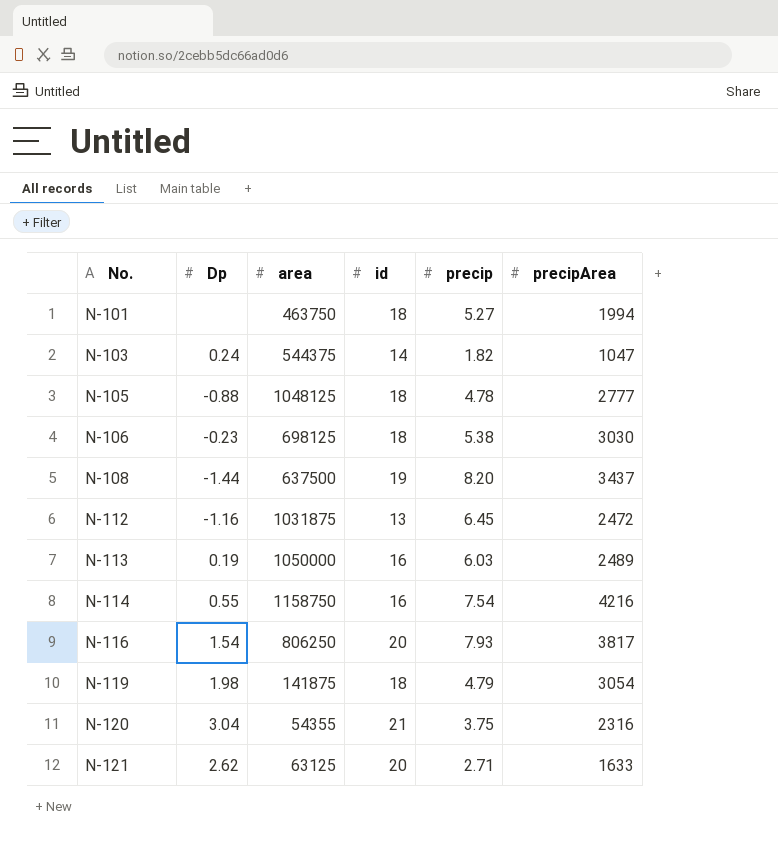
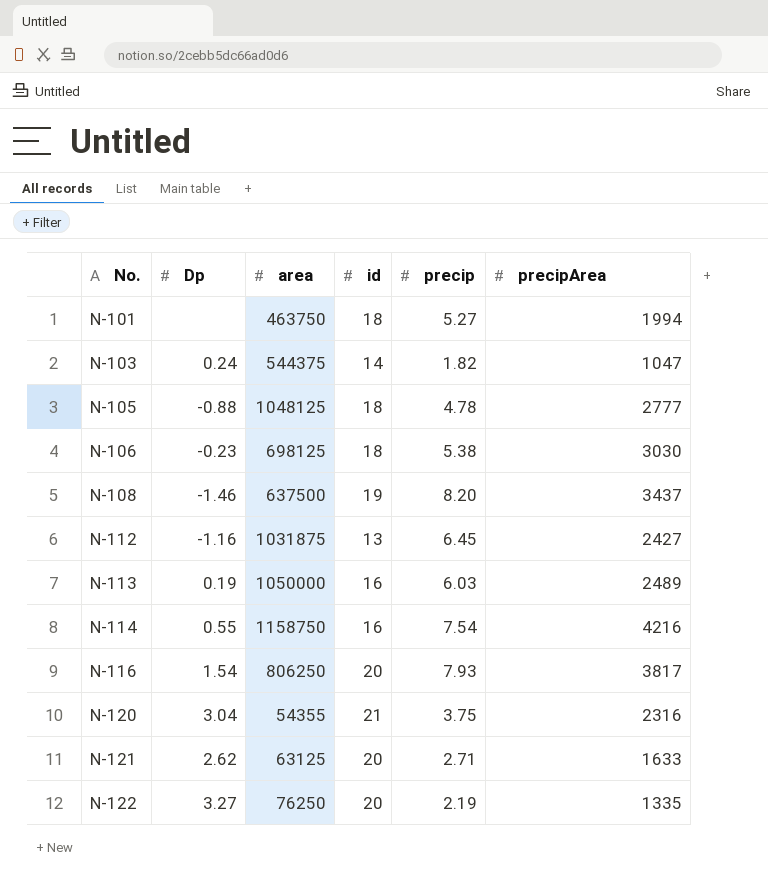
row N-119: 1.98 | 141875 | 18 | 4.79 | 3054 -> none
N-108 | Dp: -1.44 -> -1.46
N-112 | precipArea: 2472 -> 2427
row N-122: none -> 3.27 | 76250 | 20 | 2.19 | 1335

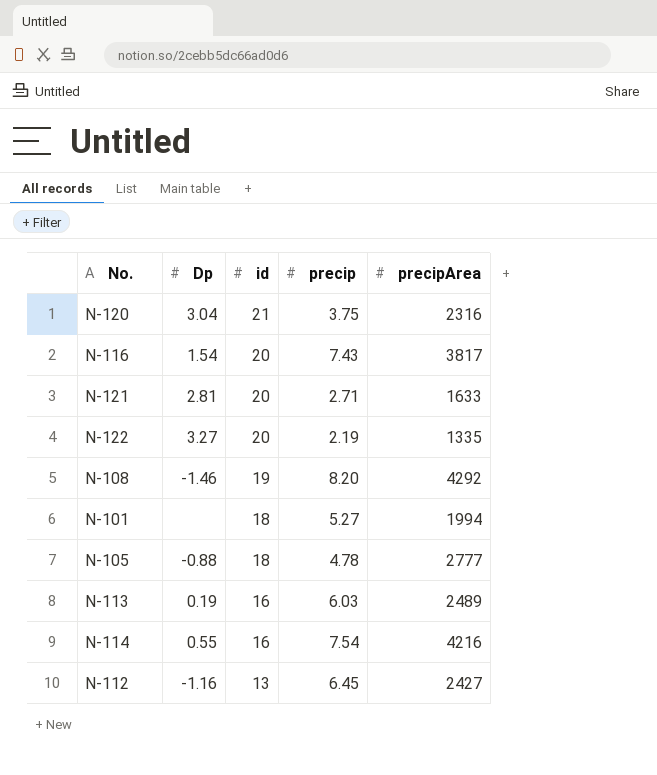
row order: No. ascending -> id descending
column area | position: 3 -> none
row N-103: 0.24 | 544375 | 14 | 1.82 | 1047 -> none
row N-106: -0.23 | 698125 | 18 | 5.38 | 3030 -> none
N-116 | precip: 7.93 -> 7.43
N-121 | Dp: 2.62 -> 2.81
N-108 | precipArea: 3437 -> 4292

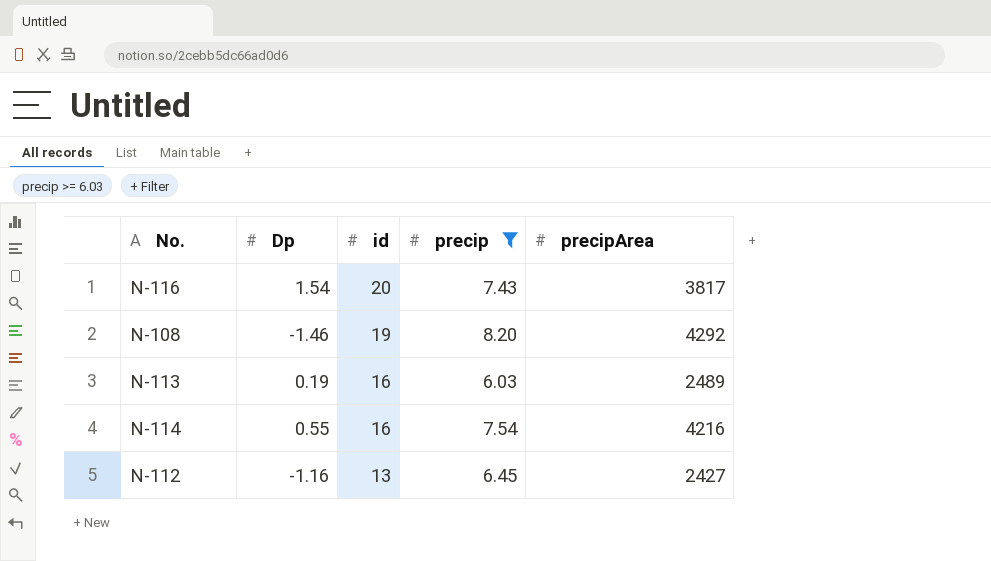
filter: none -> precip >= 6.03

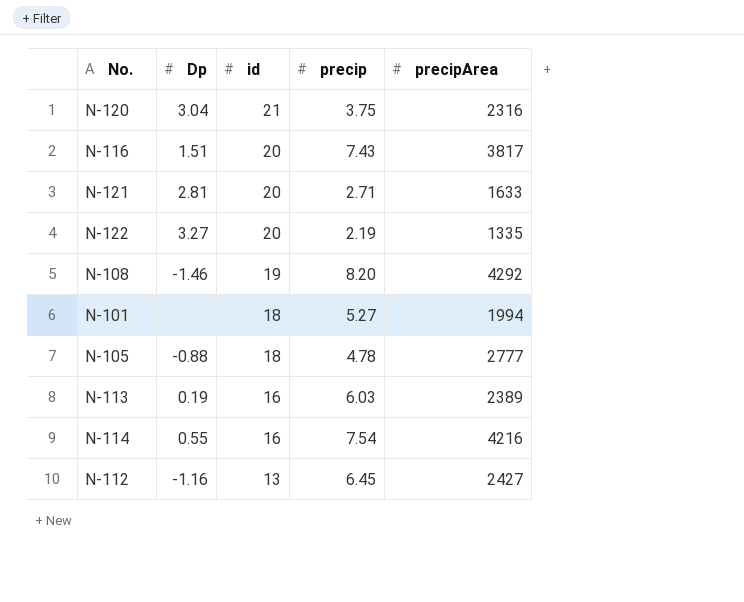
filter: precip >= 6.03 -> none
N-116 | Dp: 1.54 -> 1.51
N-113 | precipArea: 2489 -> 2389

